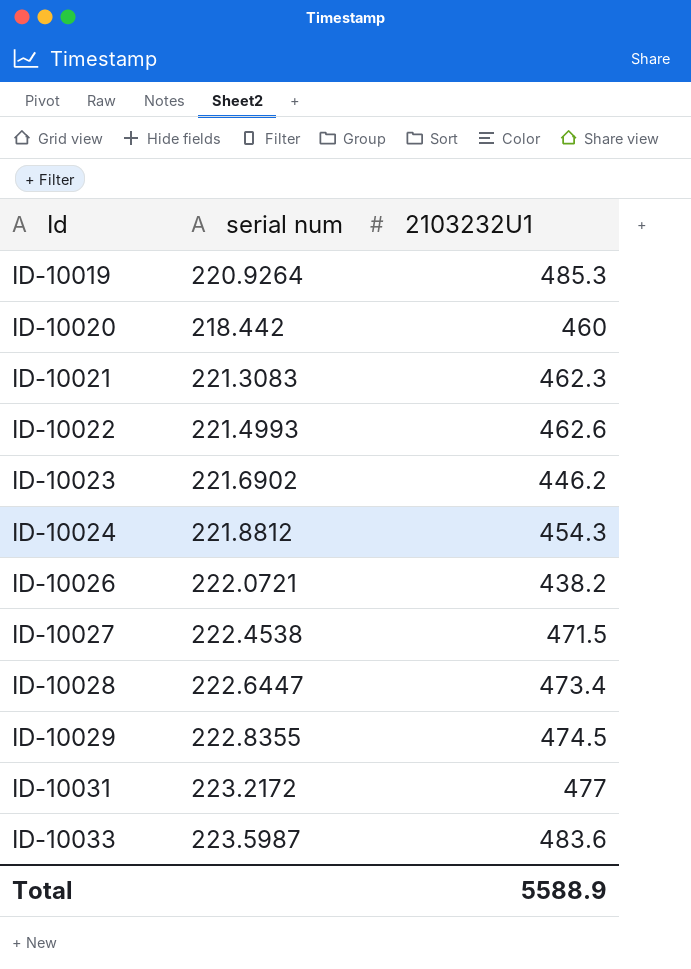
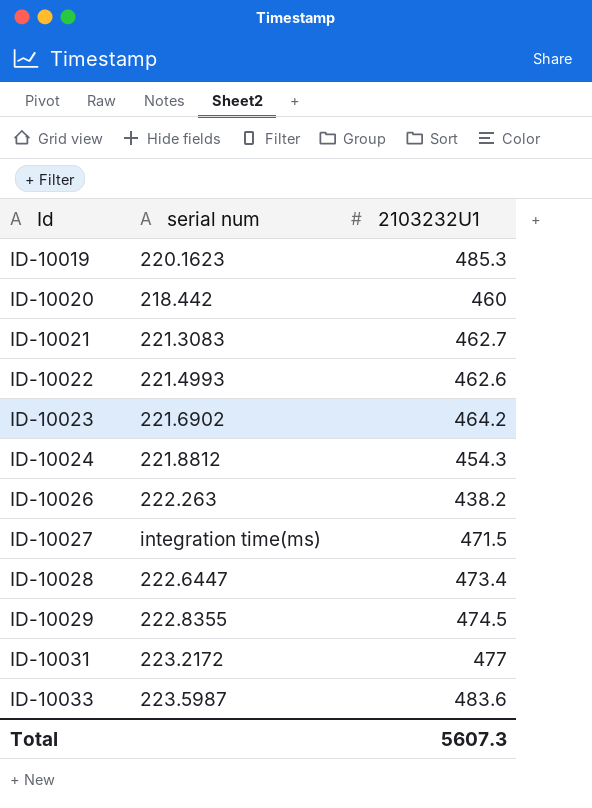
ID-10019 | serial num: 220.9264 -> 220.1623
ID-10021 | 2103232U1: 462.3 -> 462.7
ID-10023 | 2103232U1: 446.2 -> 464.2
ID-10026 | serial num: 222.0721 -> 222.263
ID-10027 | serial num: 222.4538 -> integration time(ms)
Total | 2103232U1: 5588.9 -> 5607.3

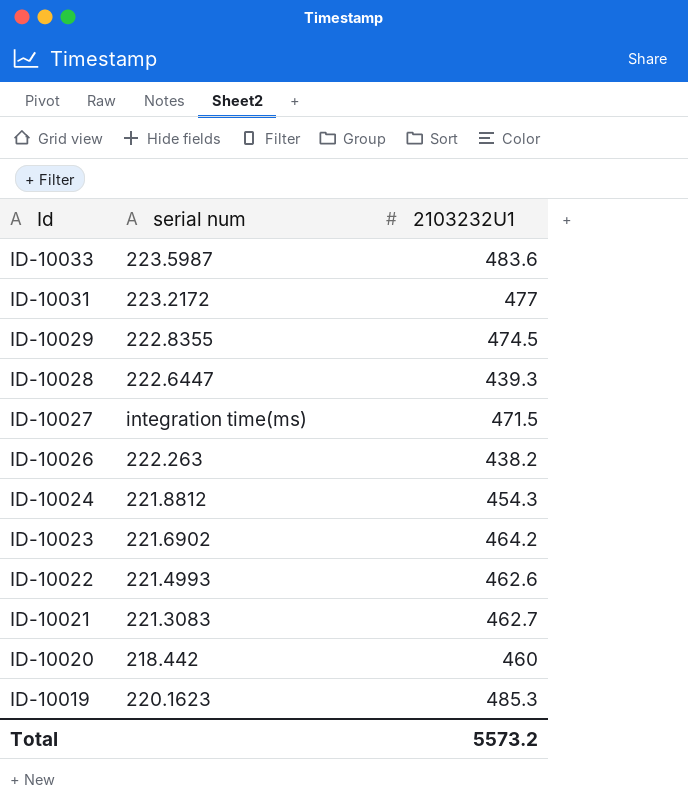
row order: Id ascending -> Id descending
ID-10028 | 2103232U1: 473.4 -> 439.3
Total | 2103232U1: 5607.3 -> 5573.2

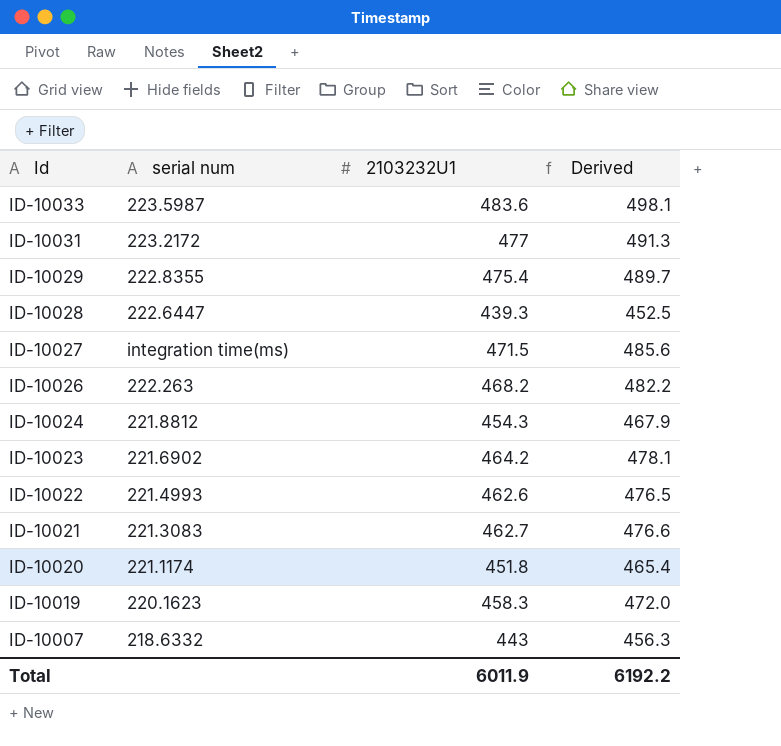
column Derived | formula: none -> [2103232U1] * 1.03
ID-10029 | 2103232U1: 474.5 -> 475.4
ID-10026 | 2103232U1: 438.2 -> 468.2
ID-10020 | serial num: 218.442 -> 221.1174
ID-10020 | 2103232U1: 460 -> 451.8
ID-10019 | 2103232U1: 485.3 -> 458.3
row ID-10007: none -> 218.6332 | 443 | 456.3
Total | 2103232U1: 5573.2 -> 6011.9

